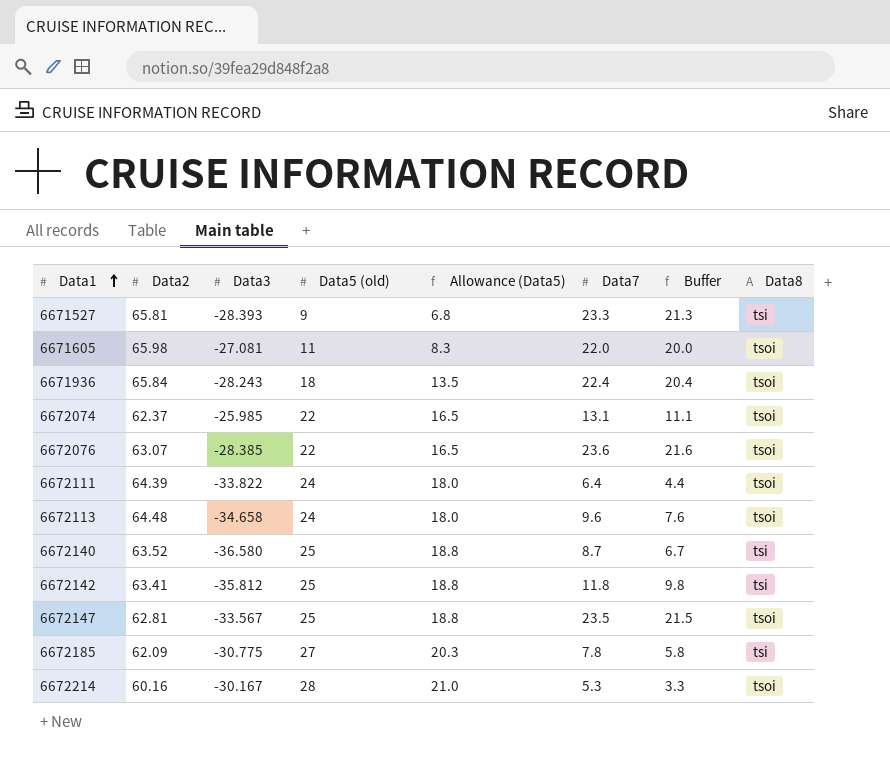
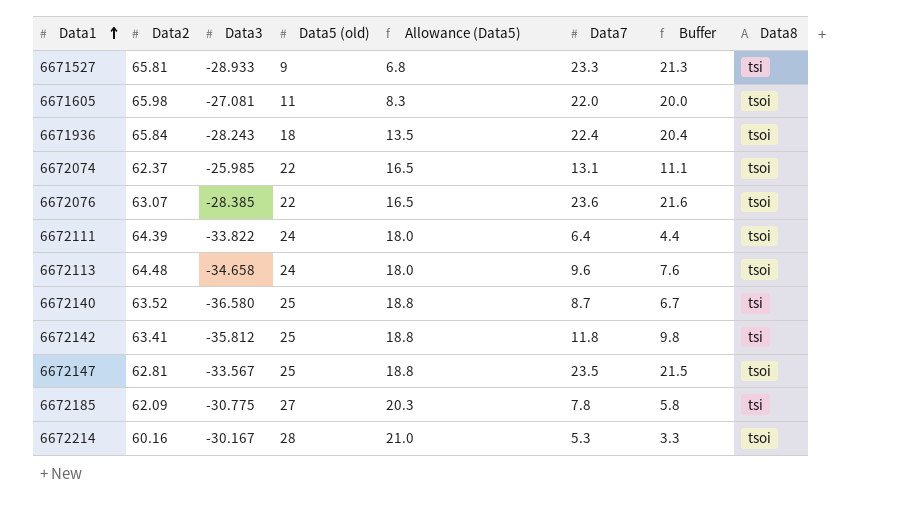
6671527 | Data3: -28.393 -> -28.933

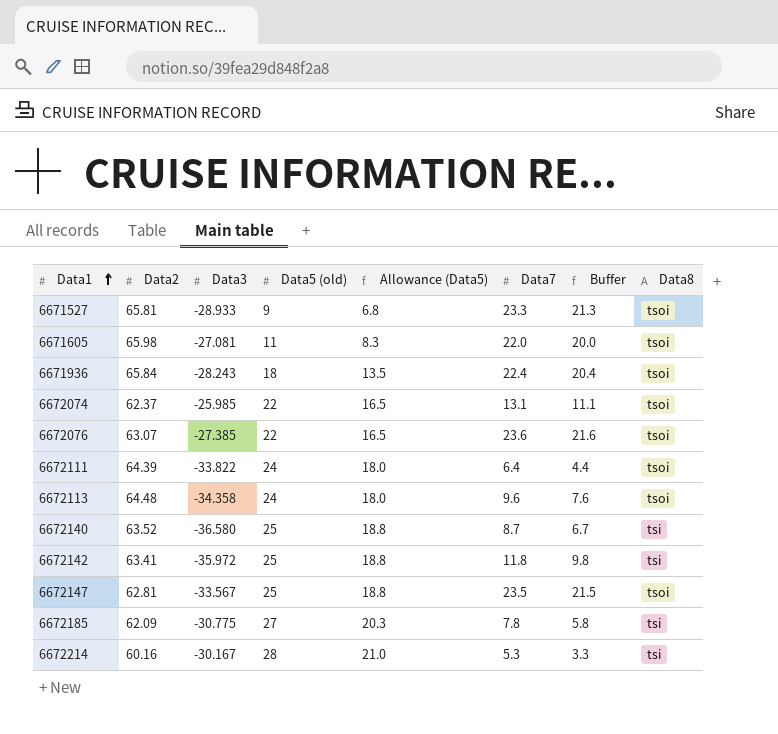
6671527 | Data8: tsi -> tsoi
6672076 | Data3: -28.385 -> -27.385
6672113 | Data3: -34.658 -> -34.358
6672142 | Data3: -35.812 -> -35.972
6672214 | Data8: tsoi -> tsi

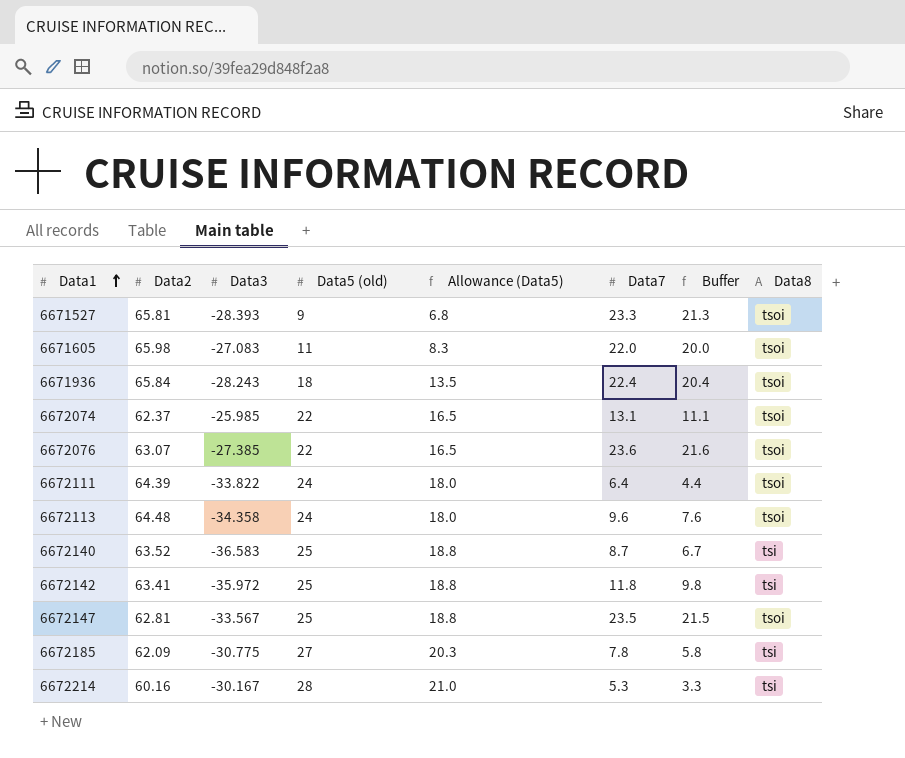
6671527 | Data3: -28.933 -> -28.393
6671605 | Data3: -27.081 -> -27.083
6672140 | Data3: -36.580 -> -36.583

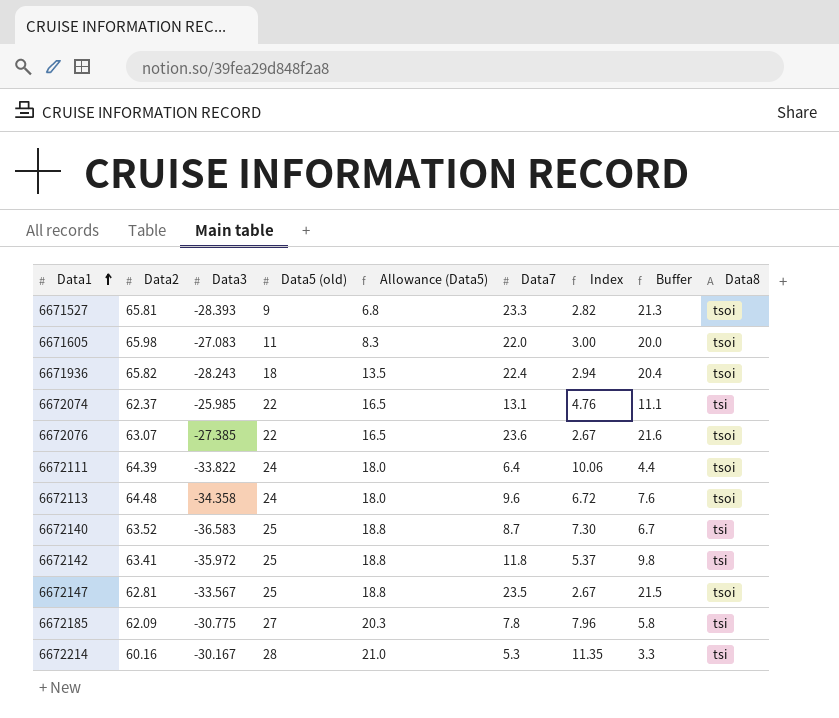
column Index | formula: none -> [Data2] / [Data7]
6671936 | Data2: 65.84 -> 65.82
6672074 | Data8: tsoi -> tsi

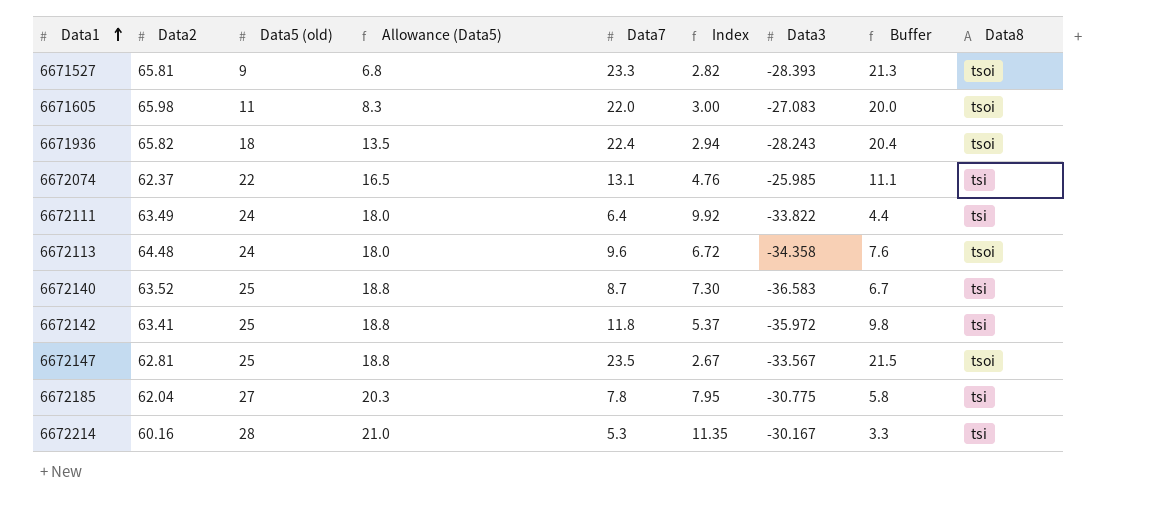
column Data3 | position: 3 -> 7
row 6672076: 63.07 | -27.385 | 22 | 16.5 | 23.6 | 2.67 | 21.6 | tsoi -> none
6672111 | Data2: 64.39 -> 63.49
6672111 | Index: 10.06 -> 9.92
6672111 | Data8: tsoi -> tsi
6672185 | Data2: 62.09 -> 62.04
6672185 | Index: 7.96 -> 7.95

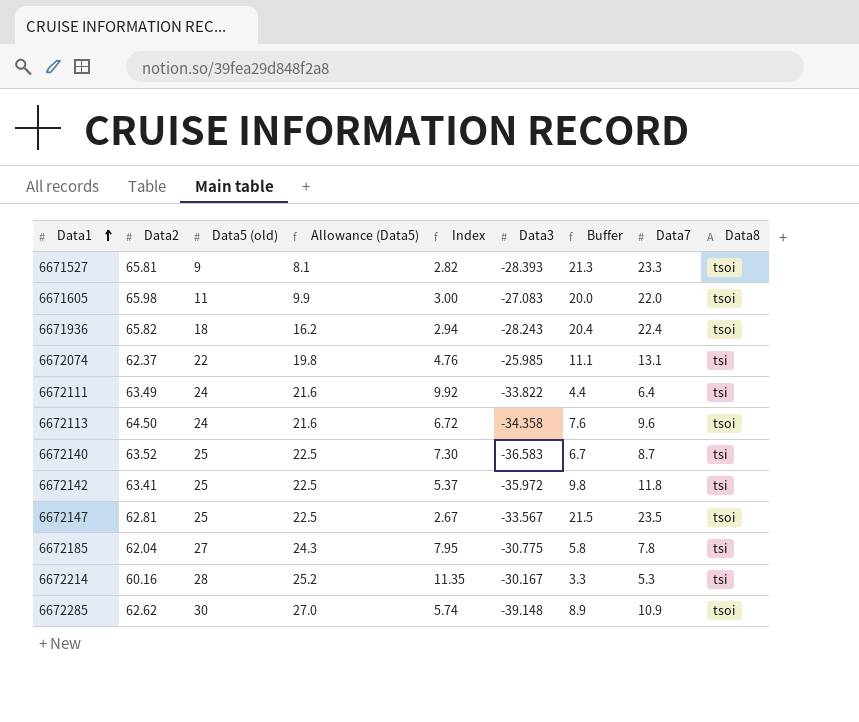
column Allowance (Data5) | formula: [Data5 (old)] * 0.75 -> [Data5 (old)] * 0.9
column Data7 | position: 5 -> 8
6672113 | Data2: 64.48 -> 64.50
row 6672285: none -> 62.62 | 30 | 27.0 | 5.74 | -39.148 | 8.9 | 10.9 | tsoi

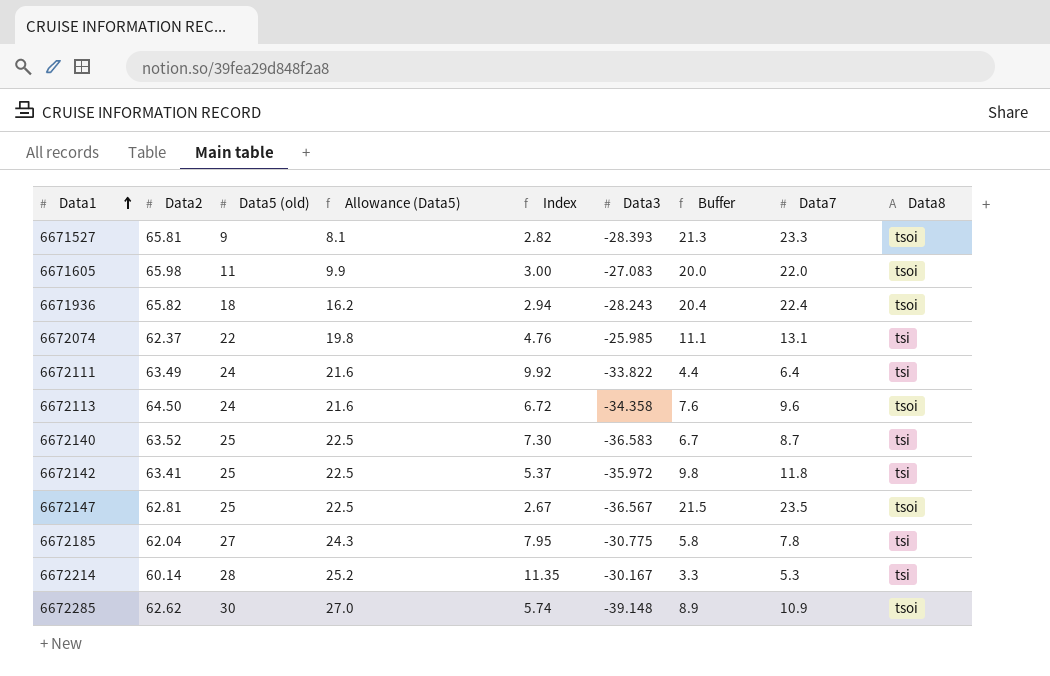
6672147 | Data3: -33.567 -> -36.567
6672214 | Data2: 60.16 -> 60.14

